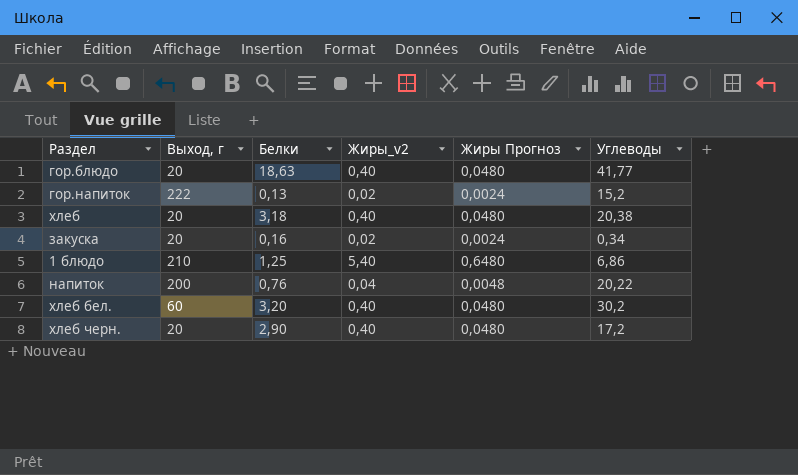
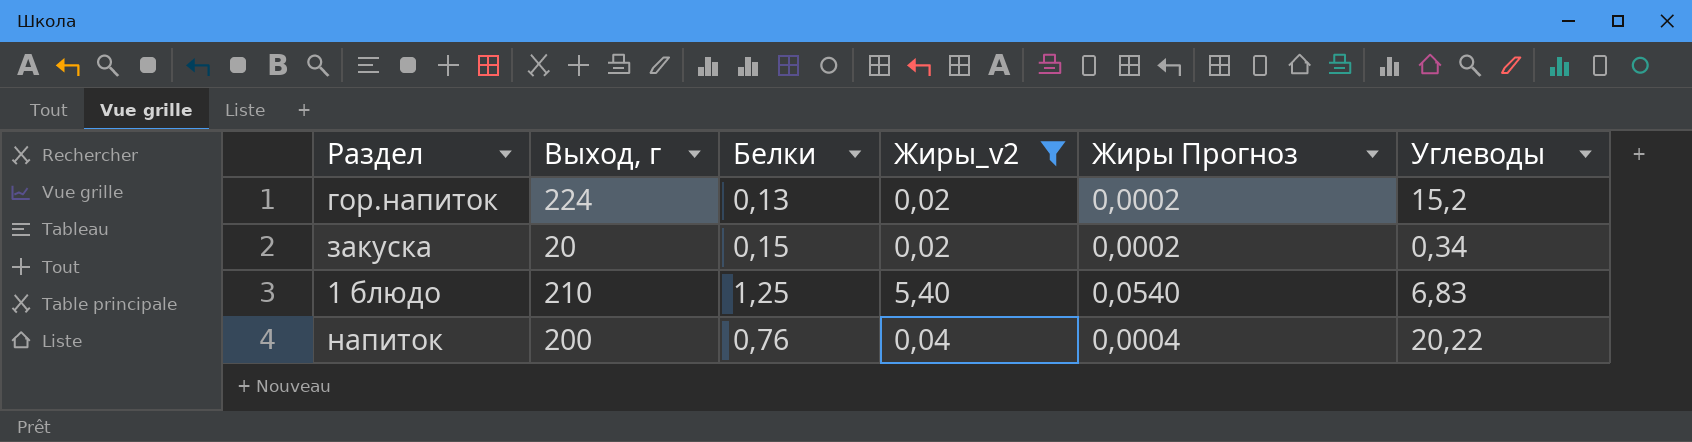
filter: none -> Жиры_v2 != 0,40
column Жиры Прогноз | formula: [Жиры_v2] * 0,12 -> [Жиры_v2] * 0,01
гор.напиток | Выход, г: 222 -> 224
закуска | Белки: 0,16 -> 0,15
1 блюдо | Углеводы: 6,86 -> 6,83

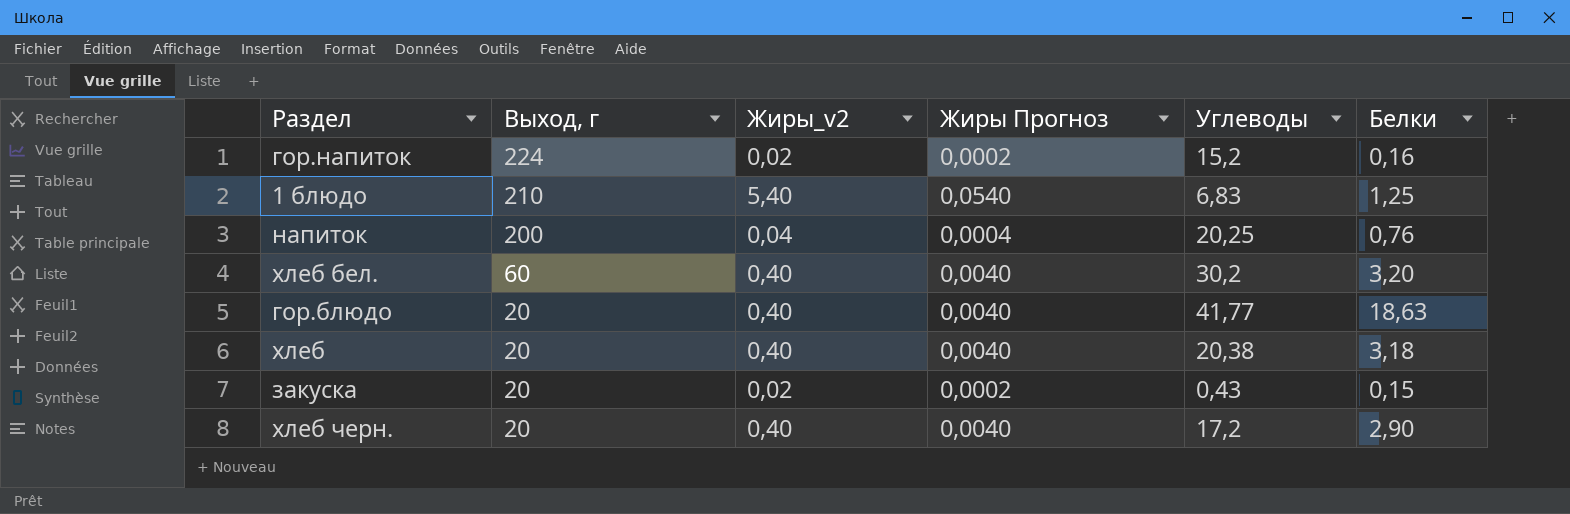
filter: Жиры_v2 != 0,40 -> none
row order: none -> Выход, г descending
column Белки | position: 3 -> 6
гор.напиток | Белки: 0,13 -> 0,16
напиток | Углеводы: 20,22 -> 20,25
закуска | Углеводы: 0,34 -> 0,43

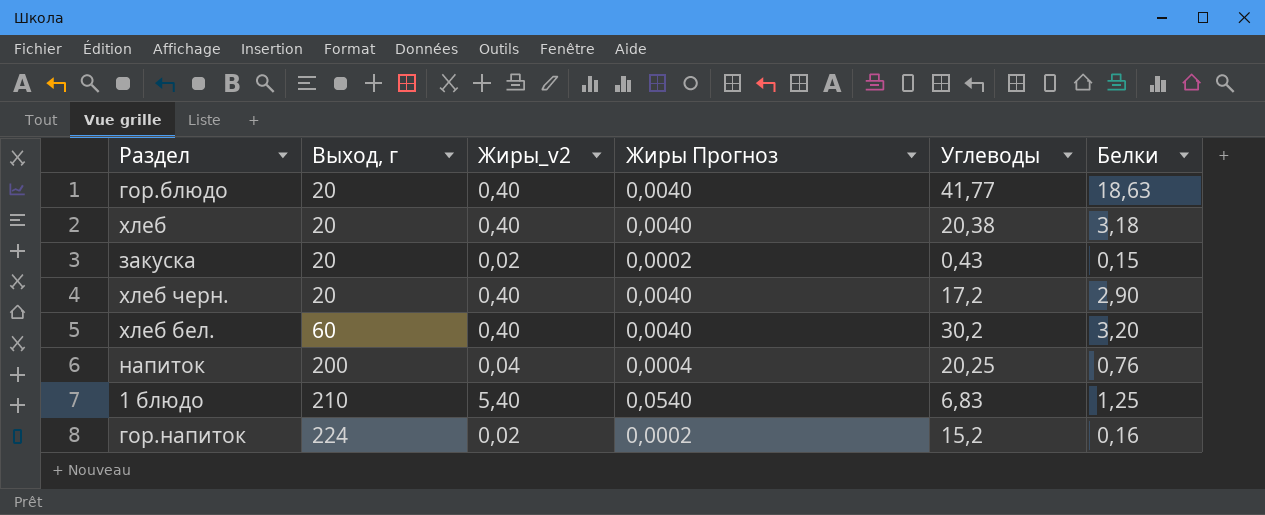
row order: Выход, г descending -> Выход, г ascending

